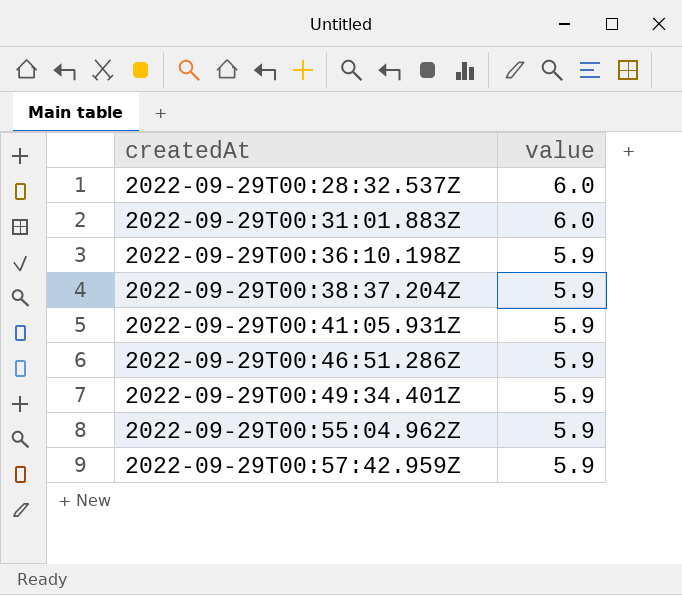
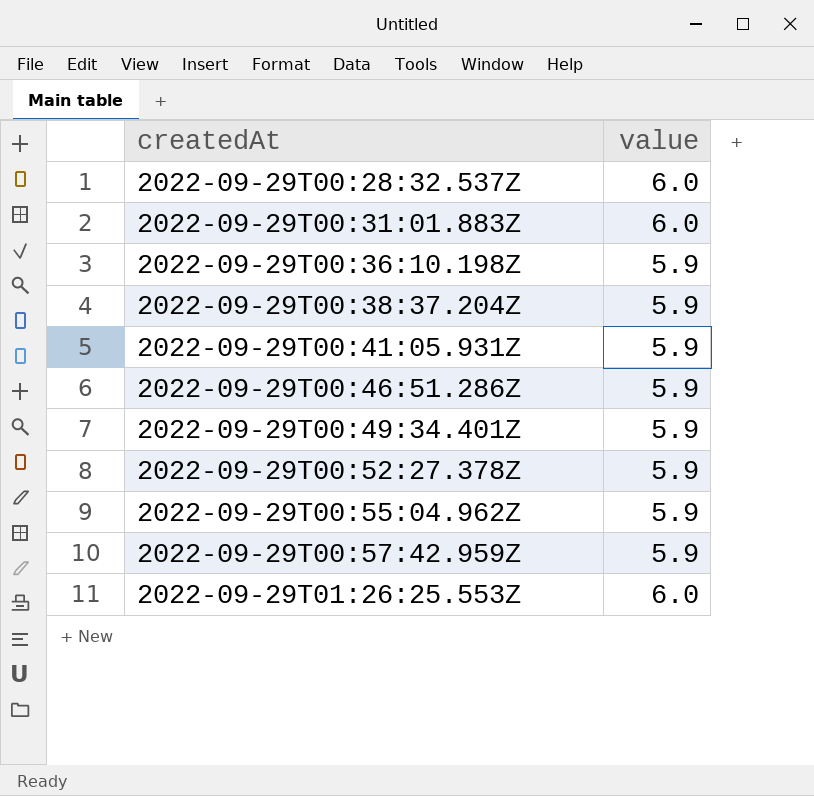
row 2022-09-29T00:52:27.378Z: none -> 5.9
row 2022-09-29T01:26:25.553Z: none -> 6.0

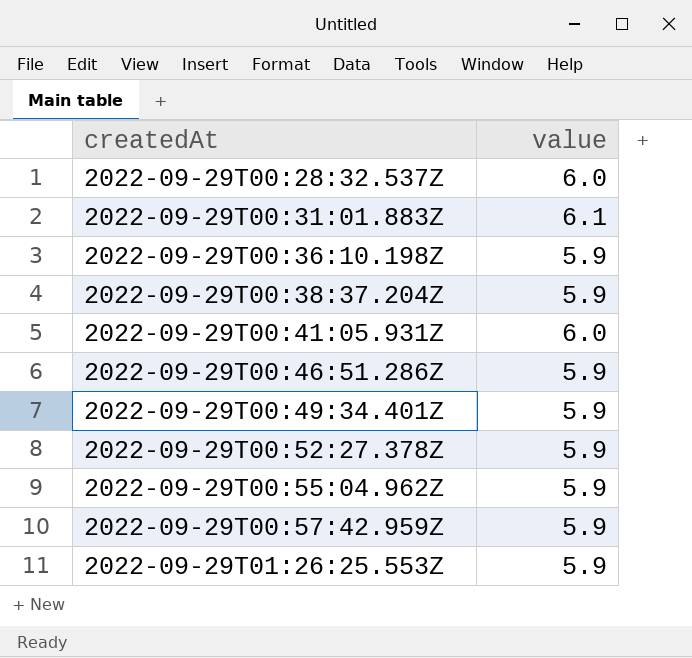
2022-09-29T00:31:01.883Z | value: 6.0 -> 6.1
2022-09-29T00:41:05.931Z | value: 5.9 -> 6.0
2022-09-29T01:26:25.553Z | value: 6.0 -> 5.9

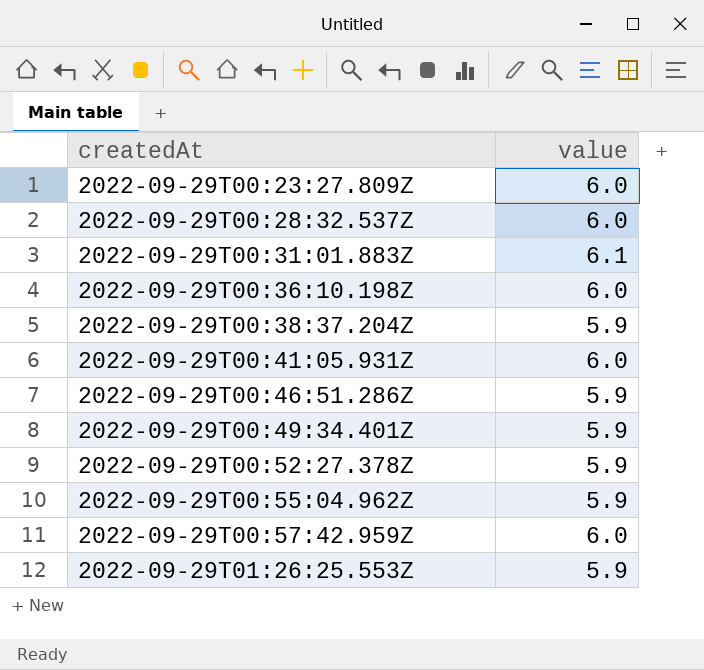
row 2022-09-29T00:23:27.809Z: none -> 6.0
2022-09-29T00:36:10.198Z | value: 5.9 -> 6.0
2022-09-29T00:57:42.959Z | value: 5.9 -> 6.0

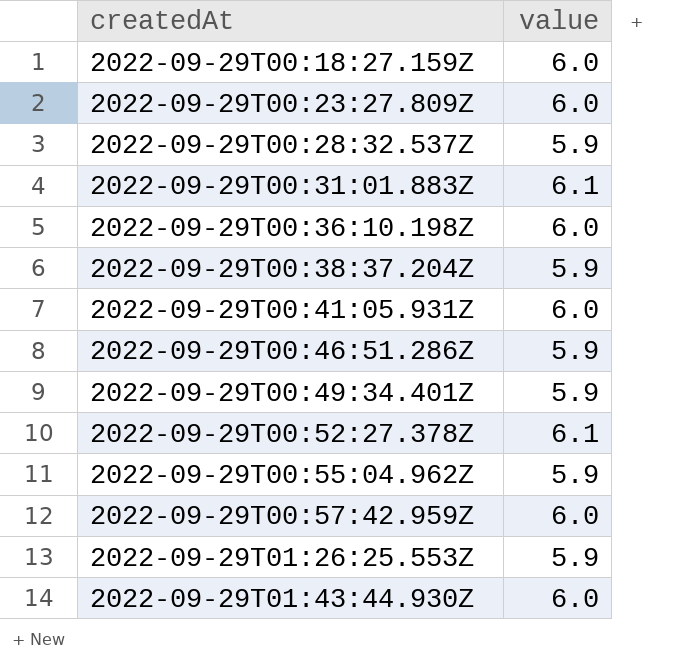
row 2022-09-29T00:18:27.159Z: none -> 6.0
2022-09-29T00:28:32.537Z | value: 6.0 -> 5.9
2022-09-29T00:52:27.378Z | value: 5.9 -> 6.1
row 2022-09-29T01:43:44.930Z: none -> 6.0

